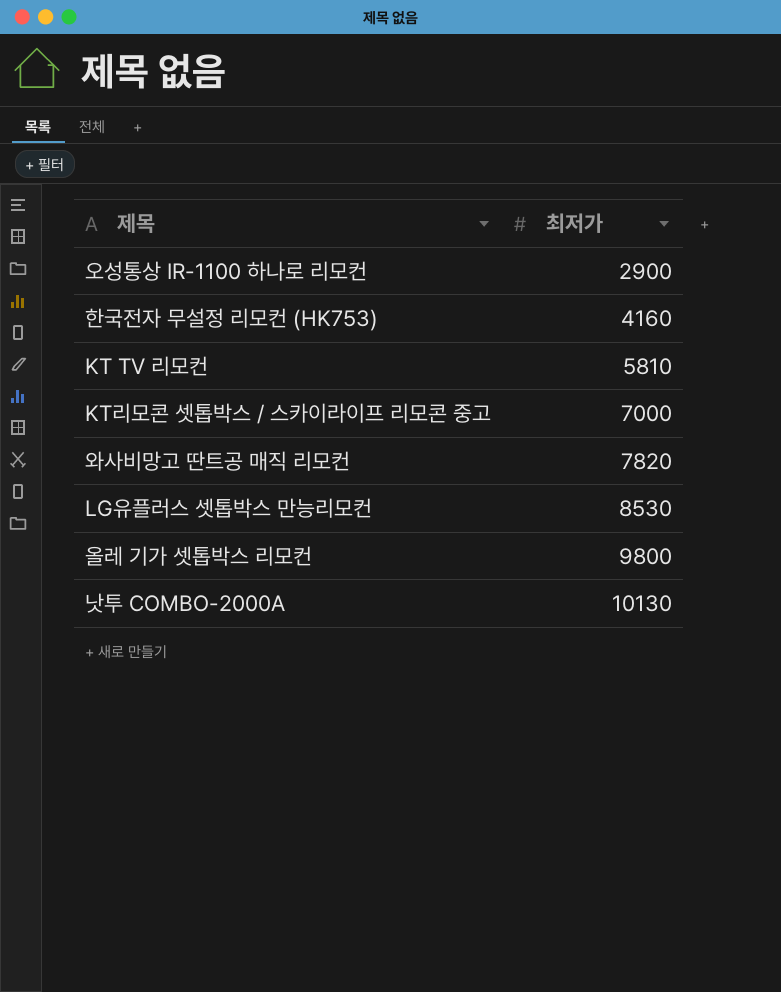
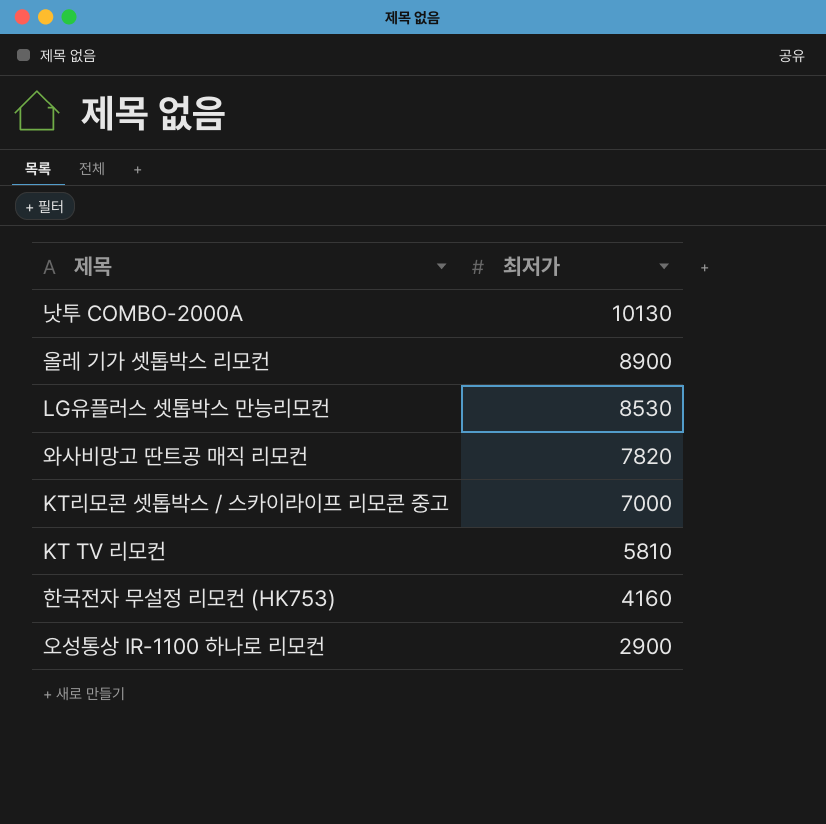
row order: 최저가 ascending -> 최저가 descending
올레 기가 셋톱박스 리모컨 | 최저가: 9800 -> 8900

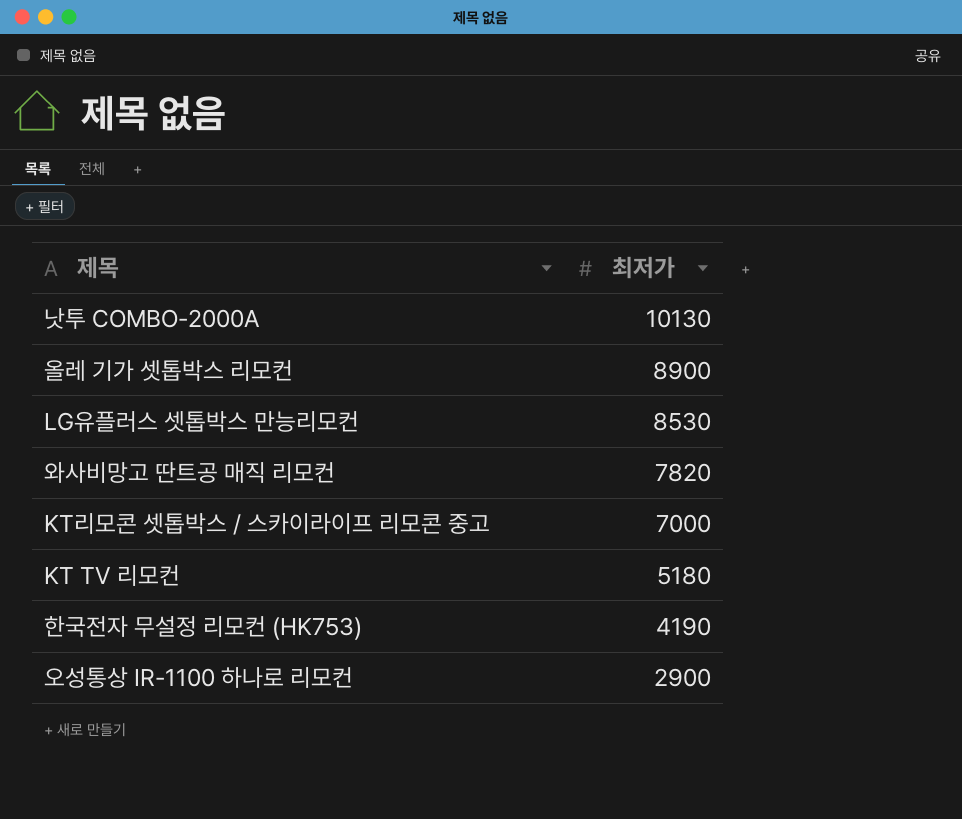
KT TV 리모컨 | 최저가: 5810 -> 5180
한국전자 무설정 리모컨 (HK753) | 최저가: 4160 -> 4190

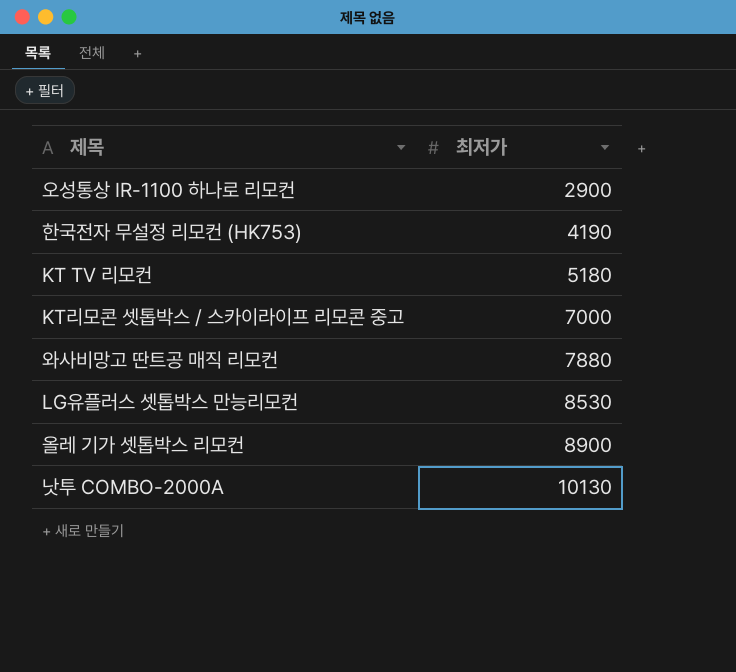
row order: 최저가 descending -> 최저가 ascending
와사비망고 딴트공 매직 리모컨 | 최저가: 7820 -> 7880

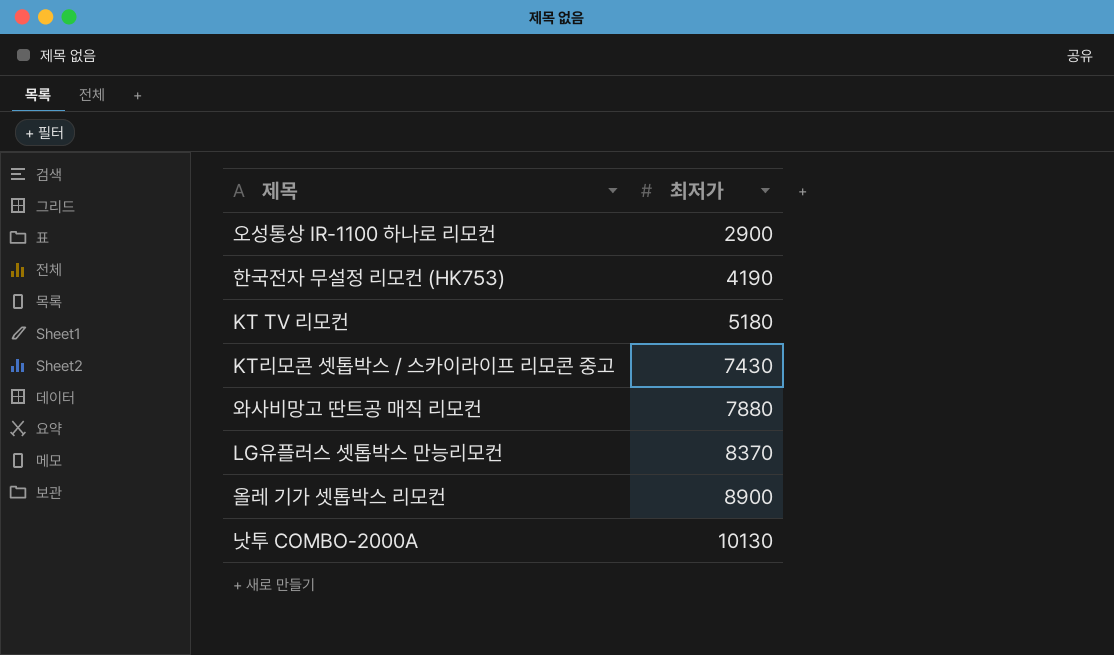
KT리모콘 셋톱박스 / 스카이라이프 리모콘 중고 | 최저가: 7000 -> 7430
LG유플러스 셋톱박스 만능리모컨 | 최저가: 8530 -> 8370

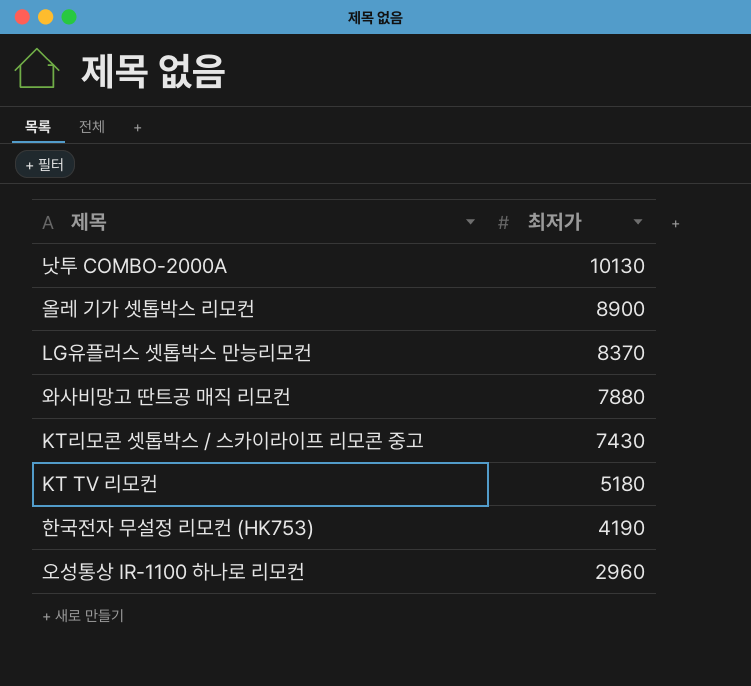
row order: 최저가 ascending -> 최저가 descending
오성통상 IR-1100 하나로 리모컨 | 최저가: 2900 -> 2960

